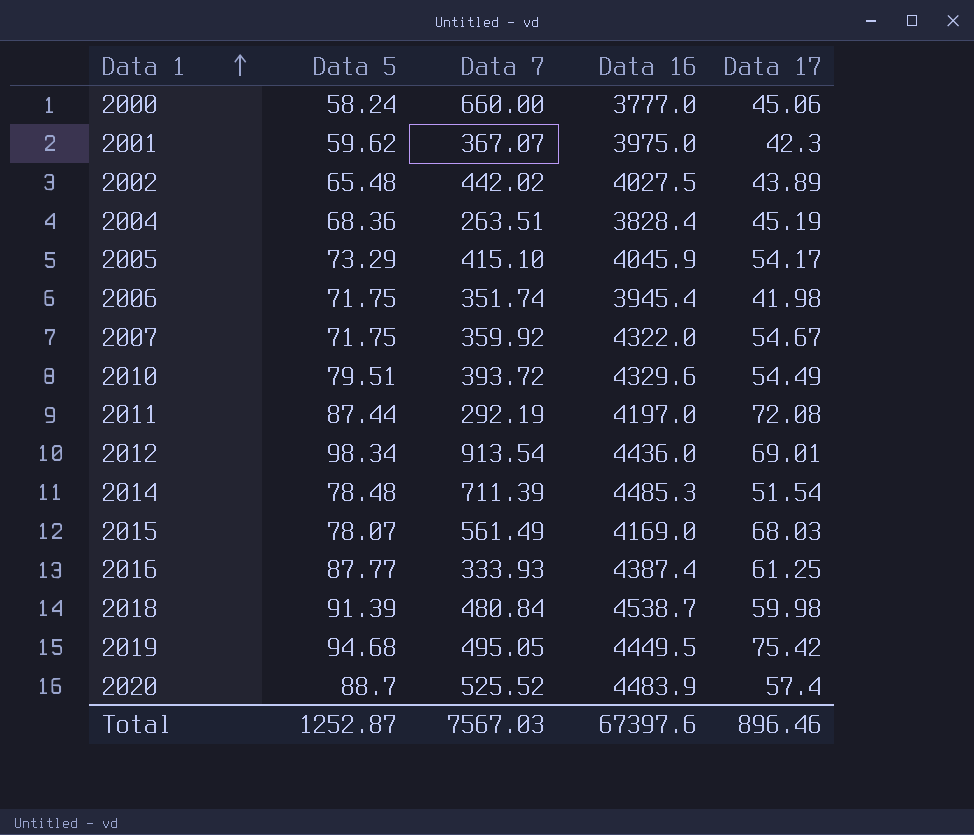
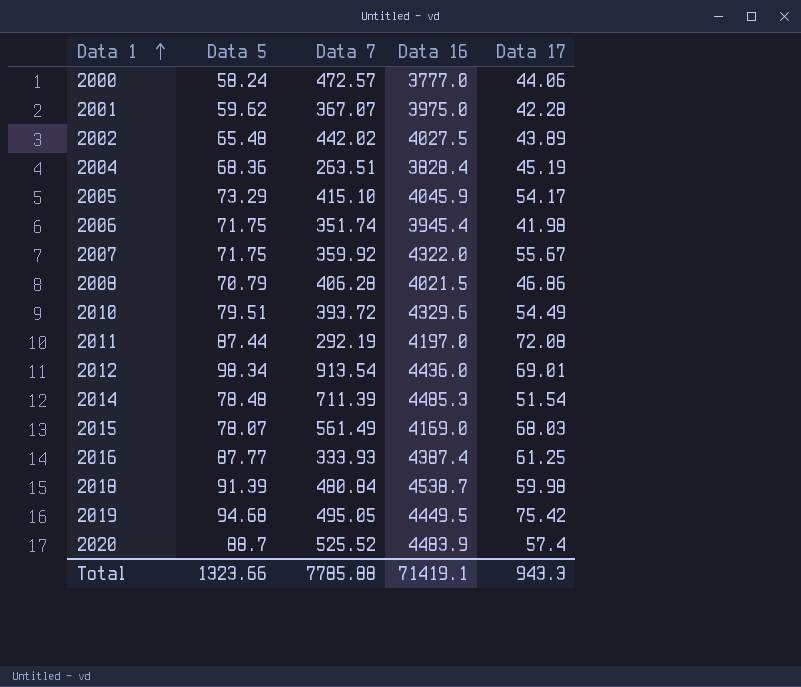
2000 | Data 7: 660.00 -> 472.57
2000 | Data 17: 45.06 -> 44.06
2001 | Data 17: 42.3 -> 42.28
2007 | Data 17: 54.67 -> 55.67
row 2008: none -> 70.79 | 406.28 | 4021.5 | 46.86
Total | Data 5: 1252.87 -> 1323.66
Total | Data 7: 7567.03 -> 7785.88
Total | Data 16: 67397.6 -> 71419.1
Total | Data 17: 896.46 -> 943.3

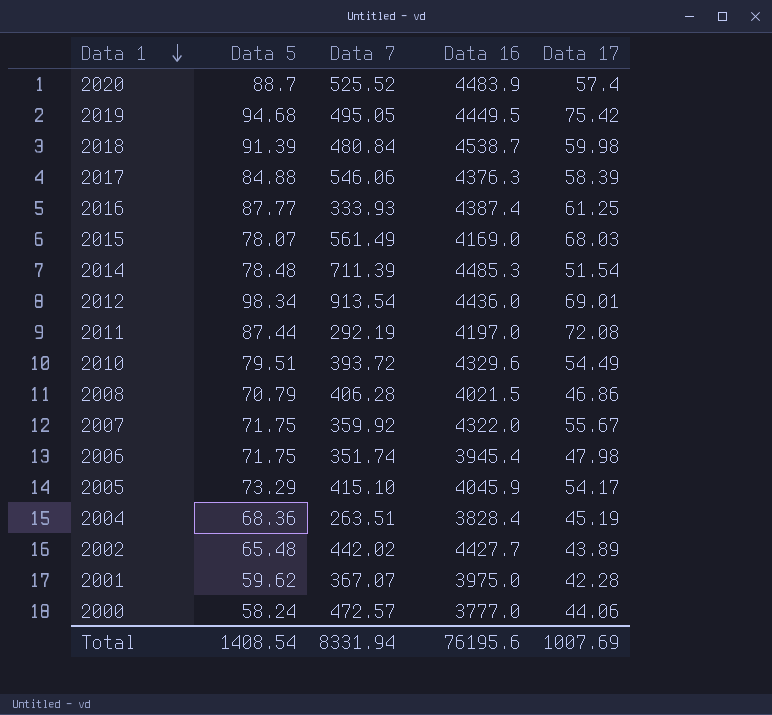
row order: Data 1 ascending -> Data 1 descending
row 2017: none -> 84.88 | 546.06 | 4376.3 | 58.39
2006 | Data 17: 41.98 -> 47.98
2002 | Data 16: 4027.5 -> 4427.7
Total | Data 5: 1323.66 -> 1408.54
Total | Data 7: 7785.88 -> 8331.94
Total | Data 16: 71419.1 -> 76195.6
Total | Data 17: 943.3 -> 1007.69

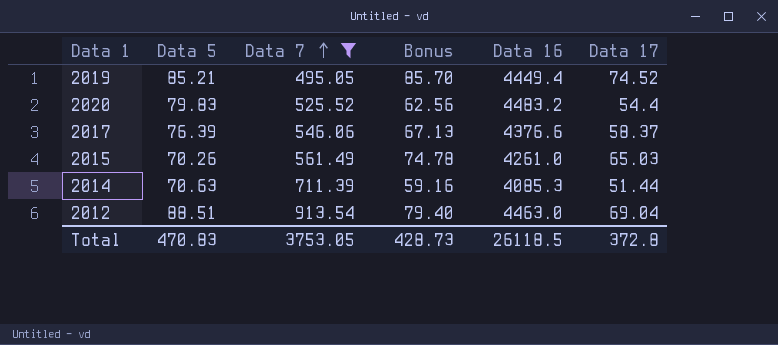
filter: none -> Data 7 >= 495.05
row order: Data 1 descending -> Data 7 ascending
column Bonus | formula: none -> [Data 17] * 1.15
2019 | Data 5: 94.68 -> 85.21
2019 | Data 16: 4449.5 -> 4449.4
2019 | Data 17: 75.42 -> 74.52
2020 | Data 5: 88.7 -> 79.83
2020 | Data 16: 4483.9 -> 4483.2
2020 | Data 17: 57.4 -> 54.4
2017 | Data 5: 84.88 -> 76.39
2017 | Data 16: 4376.3 -> 4376.6
2017 | Data 17: 58.39 -> 58.37
2015 | Data 5: 78.07 -> 70.26
2015 | Data 16: 4169.0 -> 4261.0
2015 | Data 17: 68.03 -> 65.03
2014 | Data 5: 78.48 -> 70.63
2014 | Data 16: 4485.3 -> 4085.3
2014 | Data 17: 51.54 -> 51.44
2012 | Data 5: 98.34 -> 88.51
2012 | Data 16: 4436.0 -> 4463.0
2012 | Data 17: 69.01 -> 69.04
Total | Data 5: 1408.54 -> 470.83
Total | Data 7: 8331.94 -> 3753.05
Total | Data 16: 76195.6 -> 26118.5
Total | Data 17: 1007.69 -> 372.8

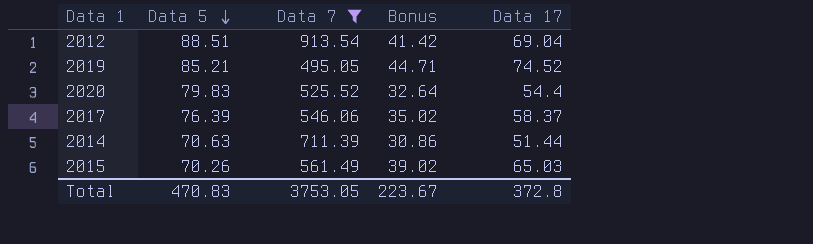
row order: Data 7 ascending -> Data 5 descending
column Data 16 | position: 5 -> none
column Bonus | formula: [Data 17] * 1.15 -> [Data 17] * 0.6
Total | Bonus: 428.73 -> 223.67

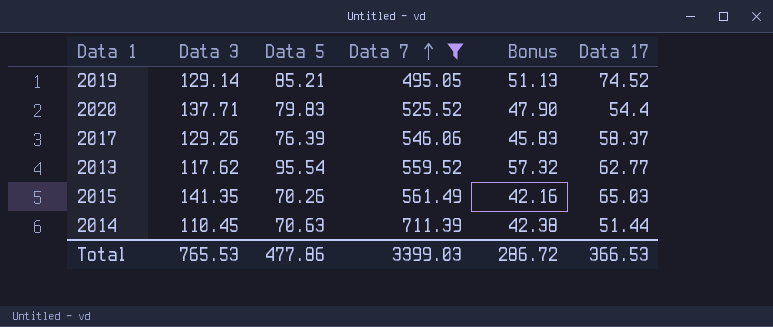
row order: Data 5 descending -> Data 7 ascending
column Data 3 | position: none -> 2
column Bonus | formula: [Data 17] * 0.6 -> [Data 5] * 0.6
row 2012: 88.51 | 913.54 | 41.42 | 69.04 -> none
row 2013: none -> 117.62 | 95.54 | 559.52 | 57.32 | 62.77
Total | Data 5: 470.83 -> 477.86
Total | Data 7: 3753.05 -> 3399.03
Total | Bonus: 223.67 -> 286.72
Total | Data 17: 372.8 -> 366.53

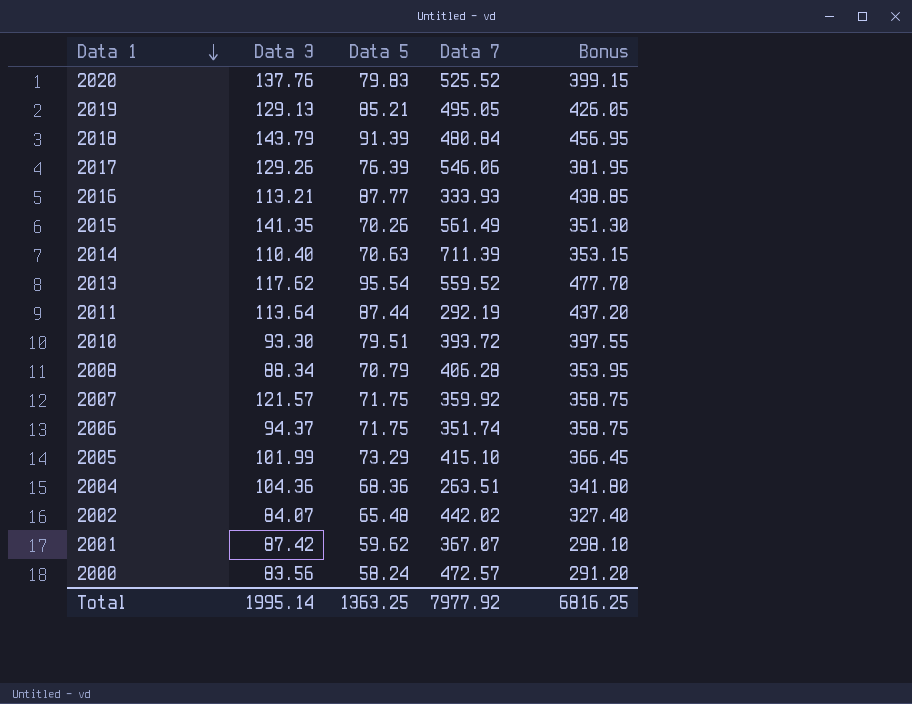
filter: Data 7 >= 495.05 -> none
row order: Data 7 ascending -> Data 1 descending
column Data 17 | position: 6 -> none
column Bonus | formula: [Data 5] * 0.6 -> [Data 5] * 5
2020 | Data 3: 137.71 -> 137.76
2019 | Data 3: 129.14 -> 129.13
2014 | Data 3: 110.45 -> 110.40
Total | Data 3: 765.53 -> 1995.14
Total | Data 5: 477.86 -> 1363.25
Total | Data 7: 3399.03 -> 7977.92
Total | Bonus: 286.72 -> 6816.25

